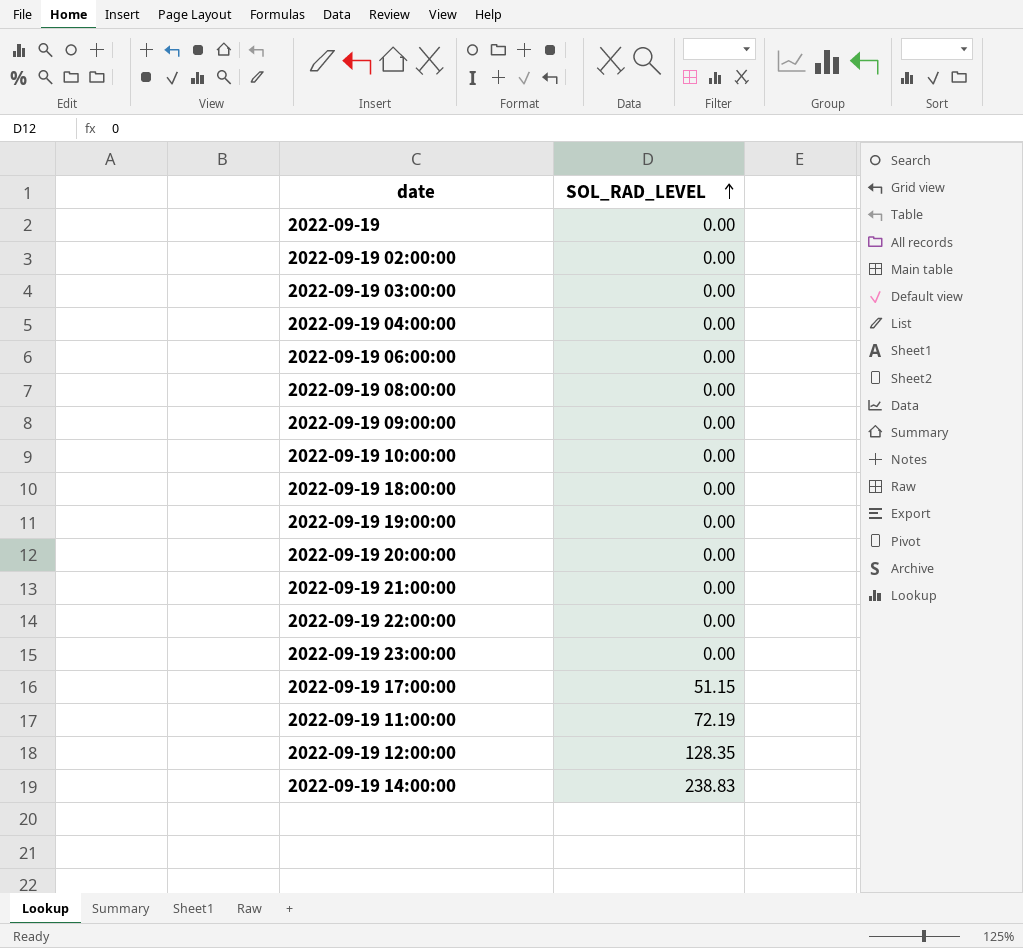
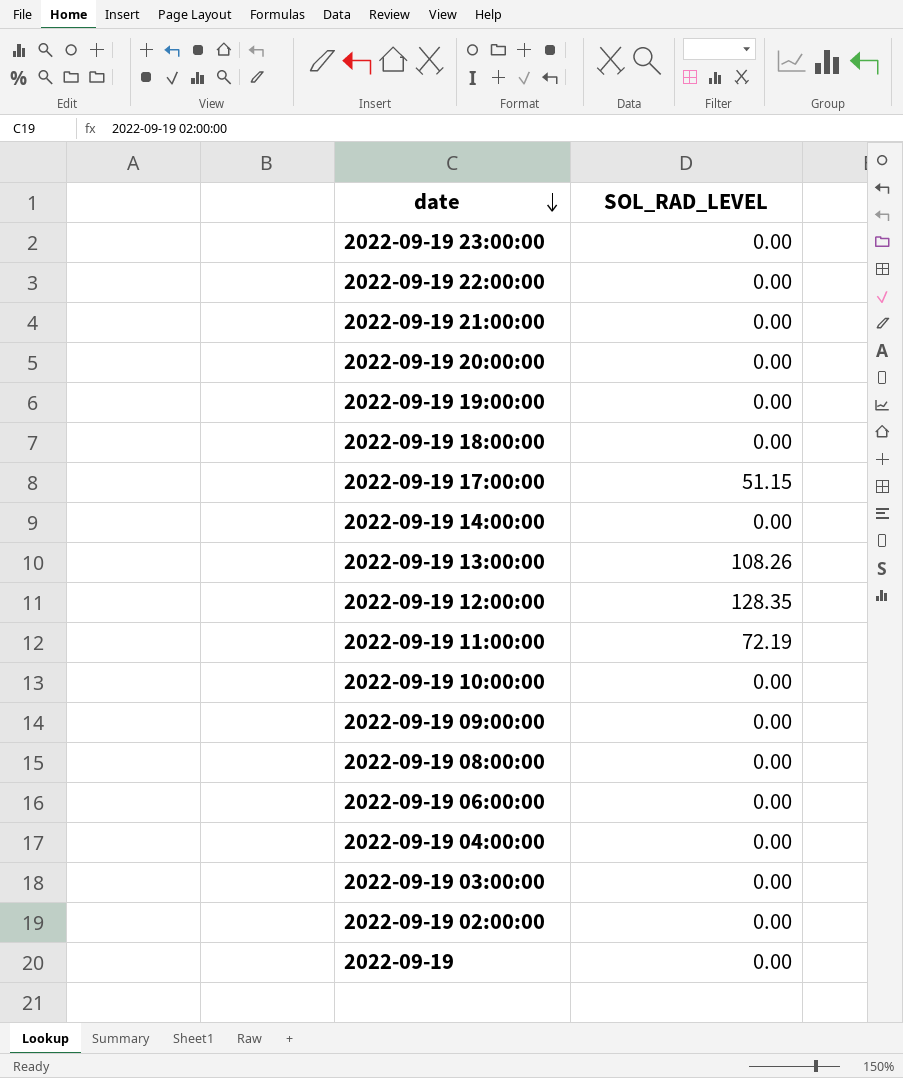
row order: SOL_RAD_LEVEL ascending -> date descending
2022-09-19 14:00:00 | SOL_RAD_LEVEL: 238.83 -> 0.00
row 2022-09-19 13:00:00: none -> 108.26

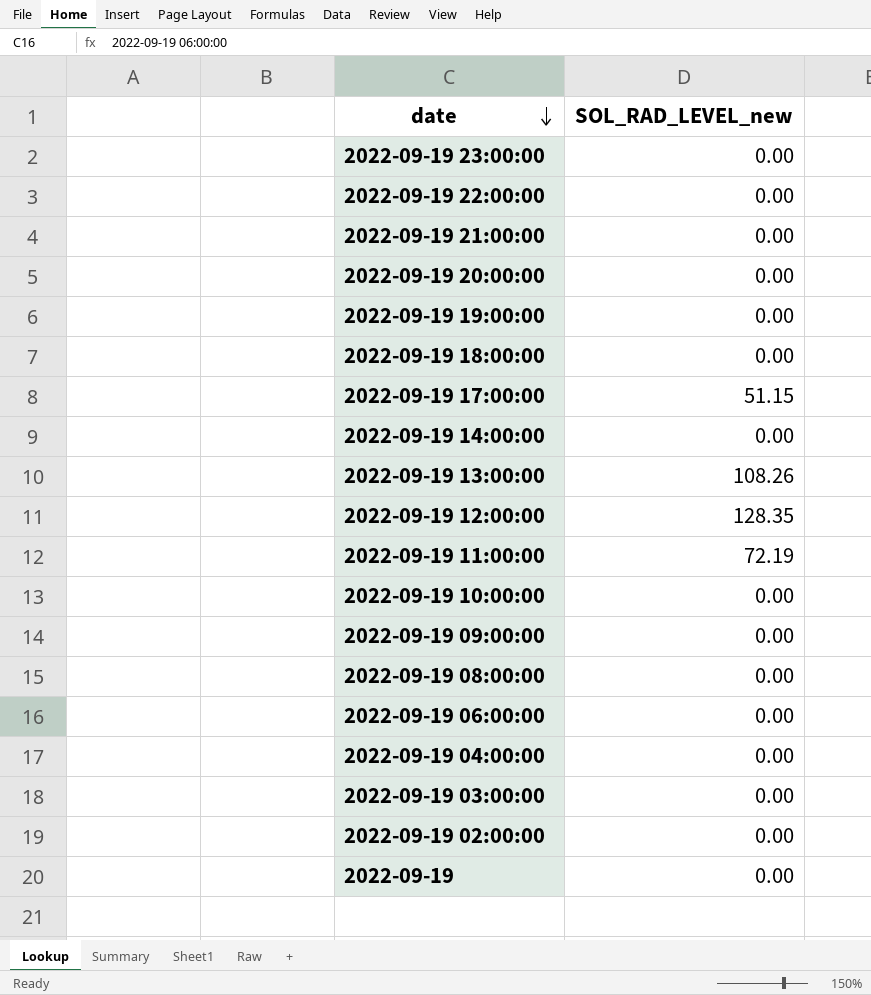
column name: SOL_RAD_LEVEL -> SOL_RAD_LEVEL_new

